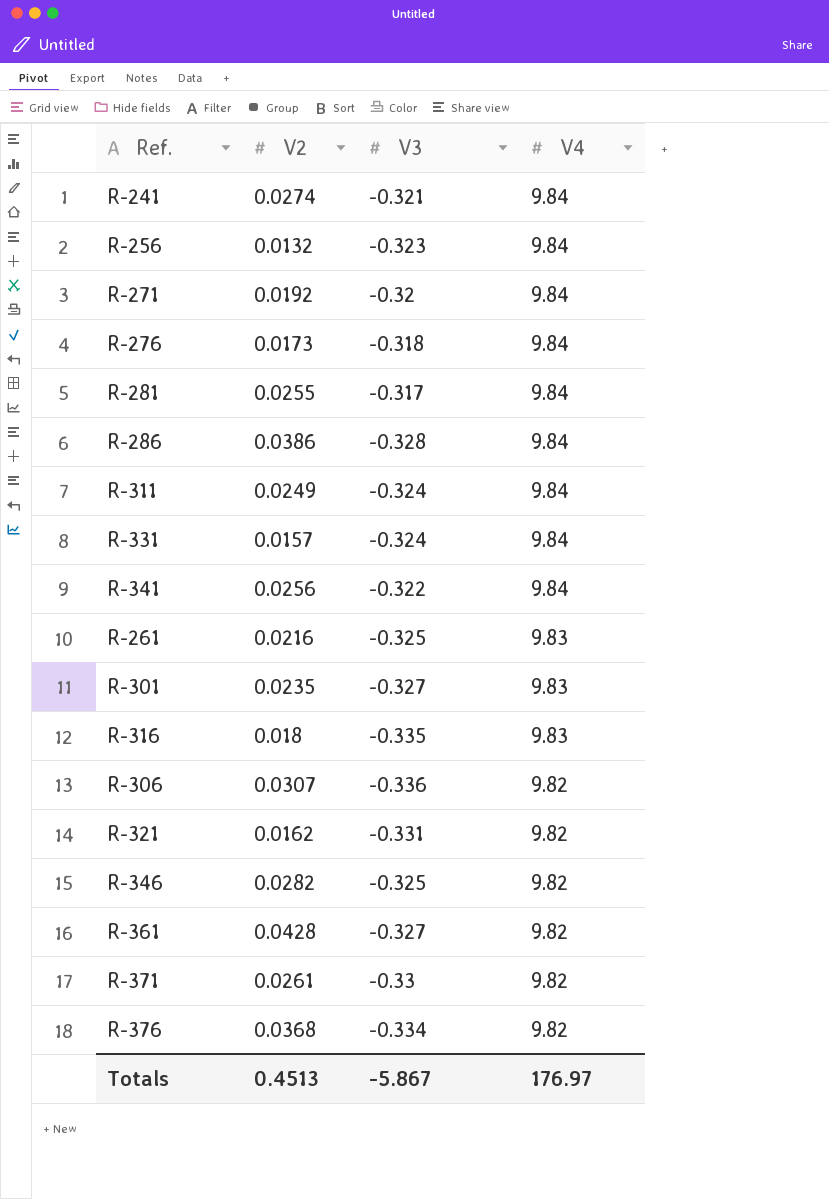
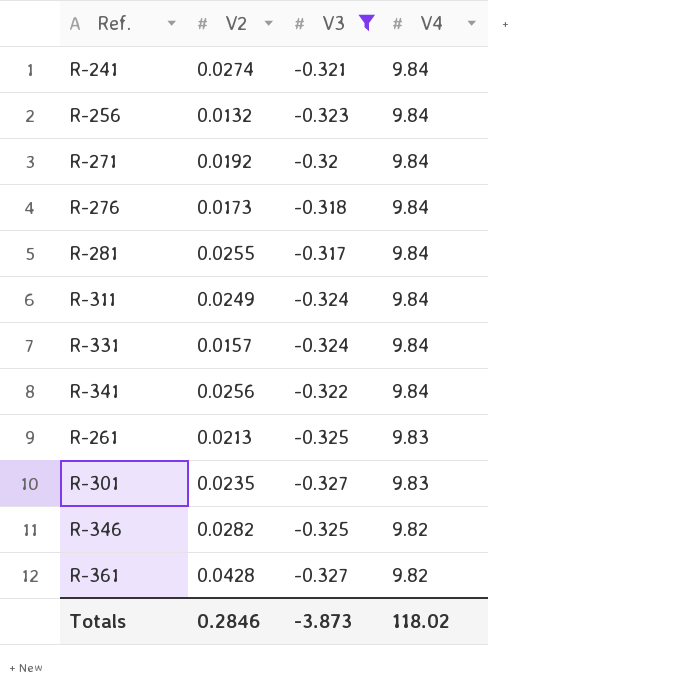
filter: none -> V3 >= -0.327
R-261 | V2: 0.0216 -> 0.0213
Totals | V2: 0.4513 -> 0.2846
Totals | V3: -5.867 -> -3.873
Totals | V4: 176.97 -> 118.02

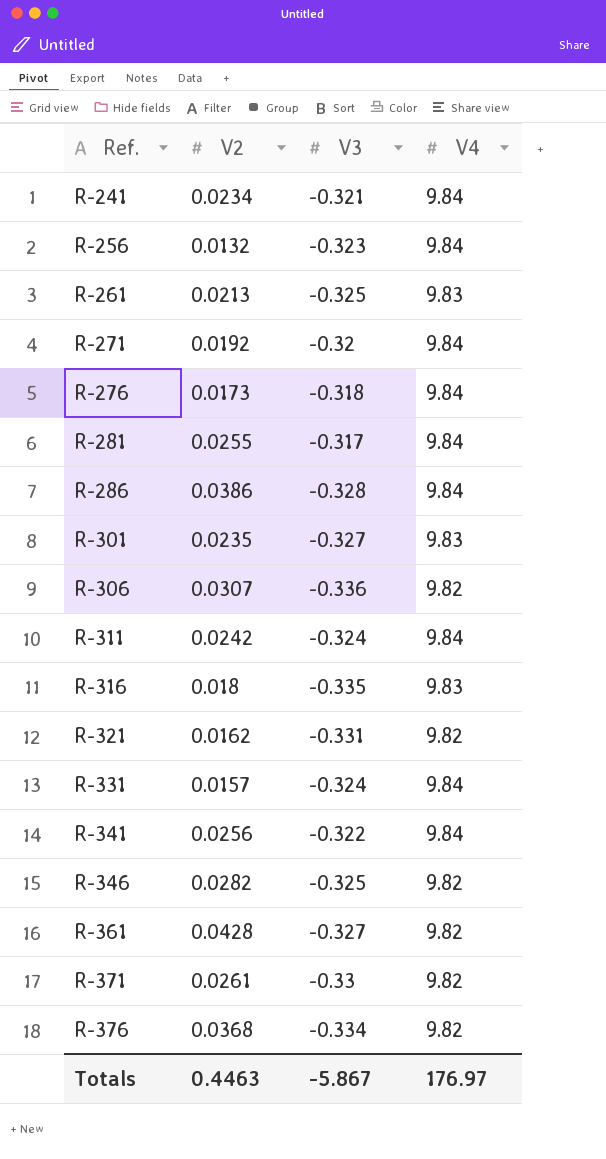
filter: V3 >= -0.327 -> none
row order: V4 descending -> Ref. ascending
R-241 | V2: 0.0274 -> 0.0234
R-311 | V2: 0.0249 -> 0.0242
Totals | V2: 0.2846 -> 0.4463
Totals | V3: -3.873 -> -5.867
Totals | V4: 118.02 -> 176.97

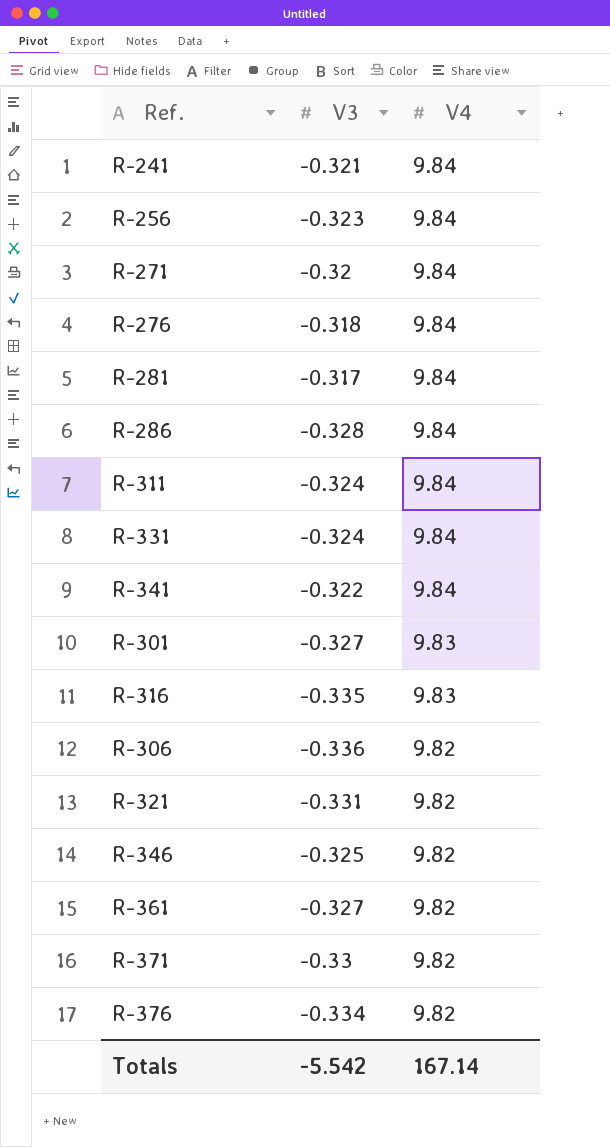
row order: Ref. ascending -> V4 descending
column V2 | position: 2 -> none
row R-261: 0.0213 | -0.325 | 9.83 -> none
Totals | V3: -5.867 -> -5.542
Totals | V4: 176.97 -> 167.14

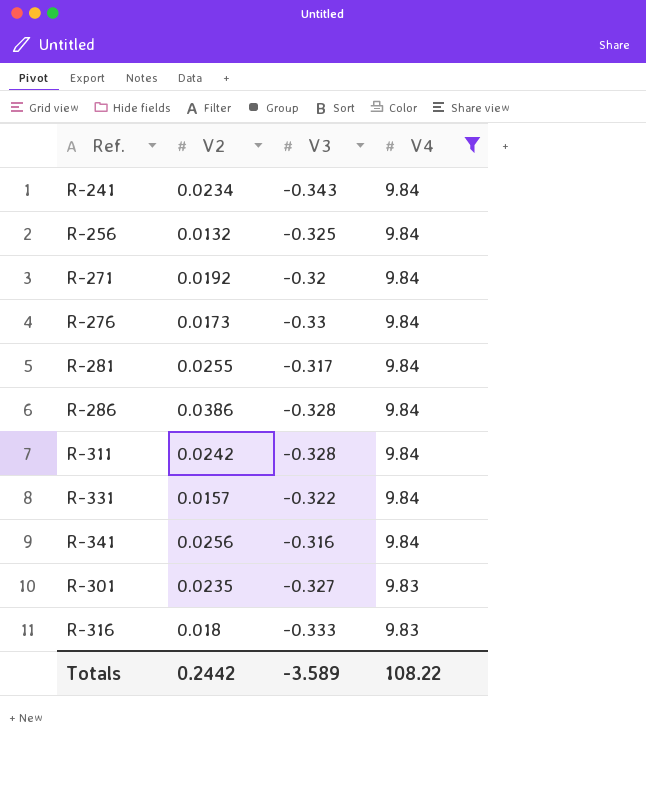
filter: none -> V4 != 9.82
column V2 | position: none -> 2
R-241 | V3: -0.321 -> -0.343
R-256 | V3: -0.323 -> -0.325
R-276 | V3: -0.318 -> -0.33
R-311 | V3: -0.324 -> -0.328
R-331 | V3: -0.324 -> -0.322
R-341 | V3: -0.322 -> -0.316
R-316 | V3: -0.335 -> -0.333
Totals | V3: -5.542 -> -3.589
Totals | V4: 167.14 -> 108.22

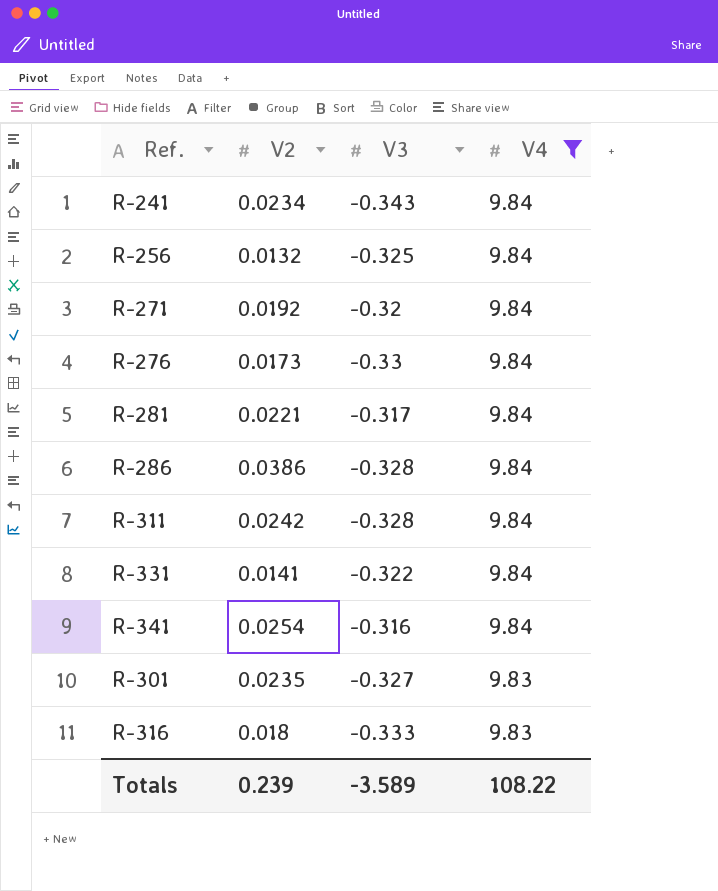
R-281 | V2: 0.0255 -> 0.0221
R-331 | V2: 0.0157 -> 0.0141
R-341 | V2: 0.0256 -> 0.0254
Totals | V2: 0.2442 -> 0.239

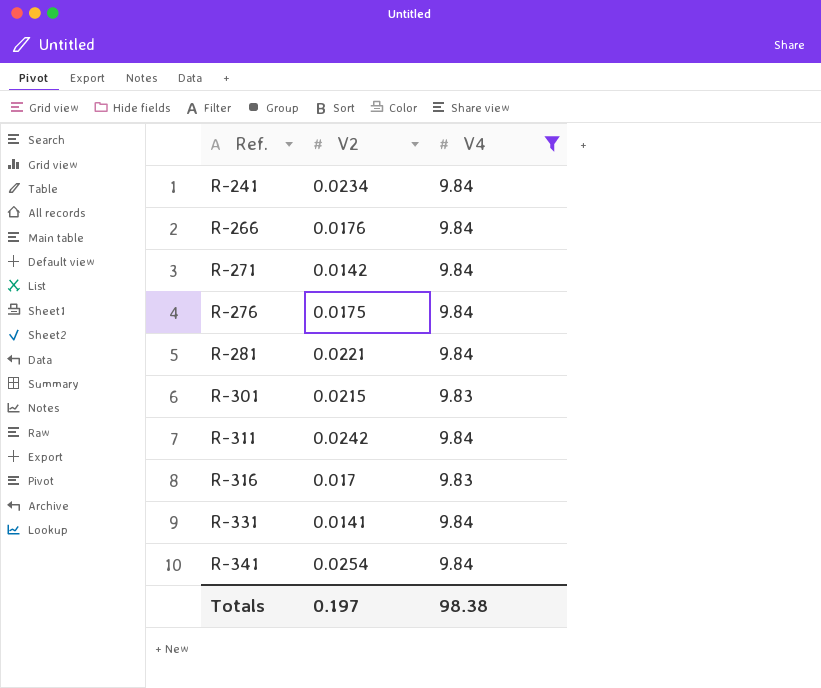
row order: V4 descending -> Ref. ascending
column V3 | position: 3 -> none
row R-256: 0.0132 | -0.325 | 9.84 -> none
row R-286: 0.0386 | -0.328 | 9.84 -> none
row R-266: none -> 0.0176 | 9.84
R-271 | V2: 0.0192 -> 0.0142
R-276 | V2: 0.0173 -> 0.0175
R-301 | V2: 0.0235 -> 0.0215
R-316 | V2: 0.018 -> 0.017
Totals | V2: 0.239 -> 0.197
Totals | V4: 108.22 -> 98.38

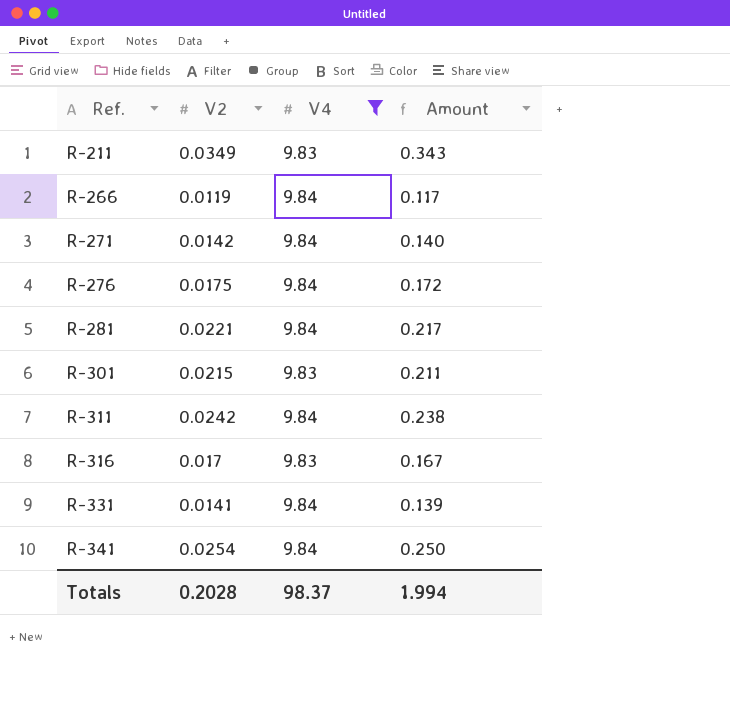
column Amount | formula: none -> [V2] * [V4]
row R-241: 0.0234 | 9.84 -> none
row R-211: none -> 0.0349 | 9.83 | 0.343
R-266 | V2: 0.0176 -> 0.0119
Totals | V2: 0.197 -> 0.2028
Totals | V4: 98.38 -> 98.37

